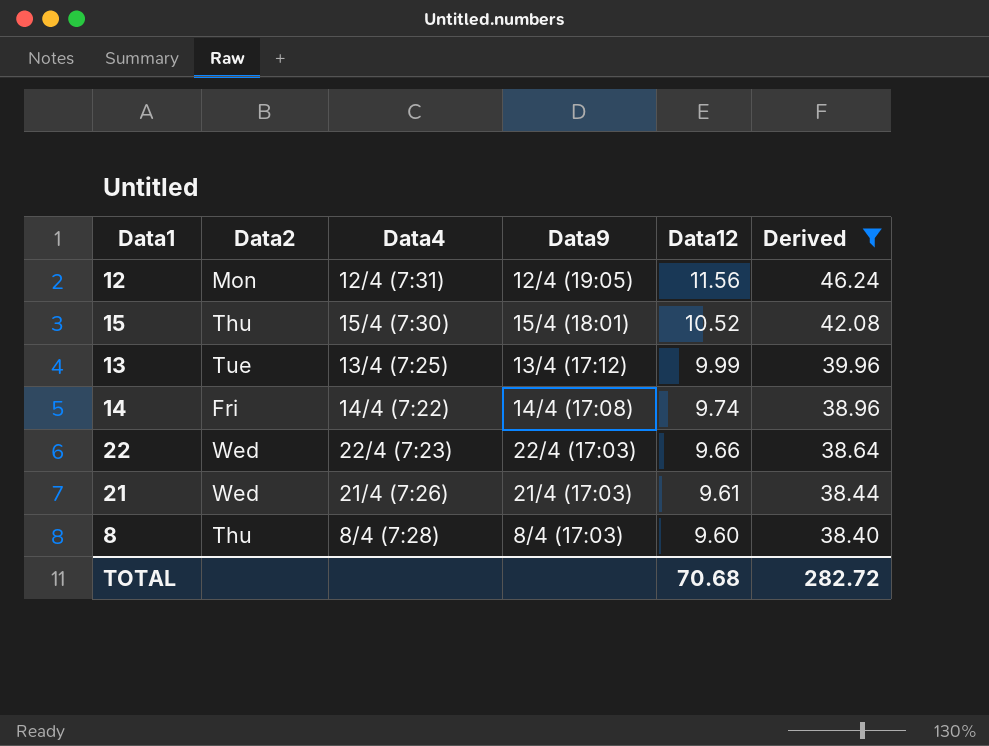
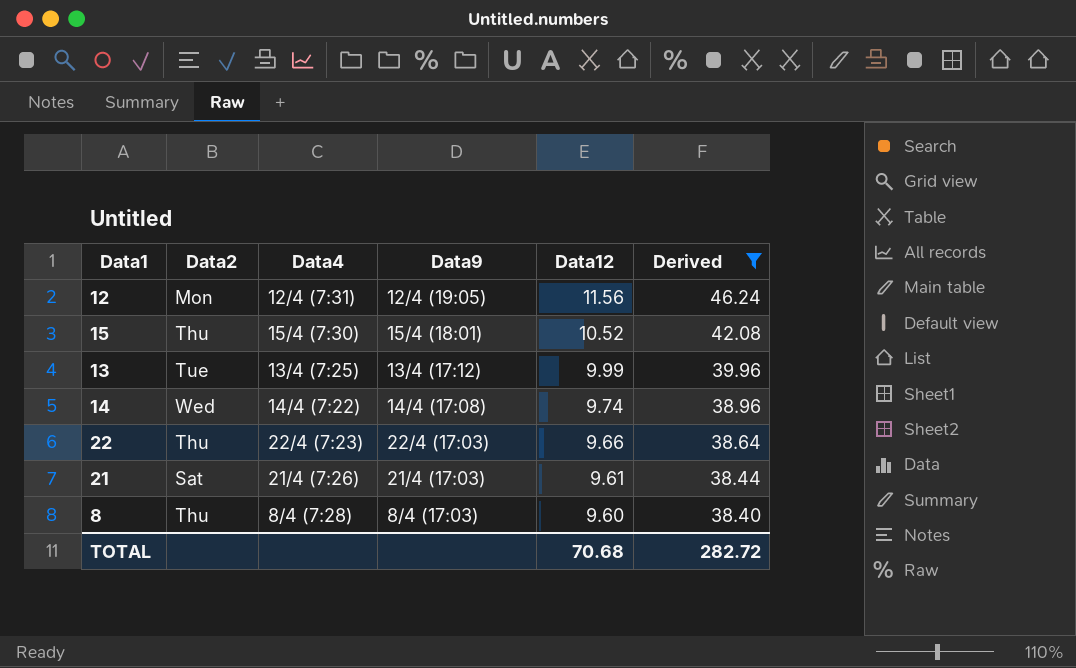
14 | Data2: Fri -> Wed
22 | Data2: Wed -> Thu
21 | Data2: Wed -> Sat

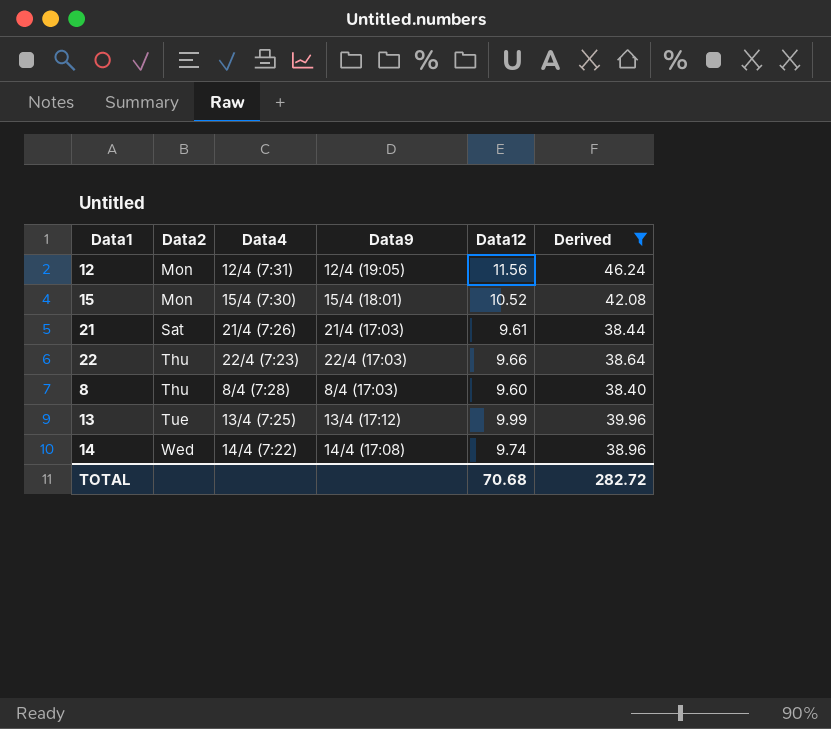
row order: Data12 descending -> Data2 ascending
15 | Data2: Thu -> Mon

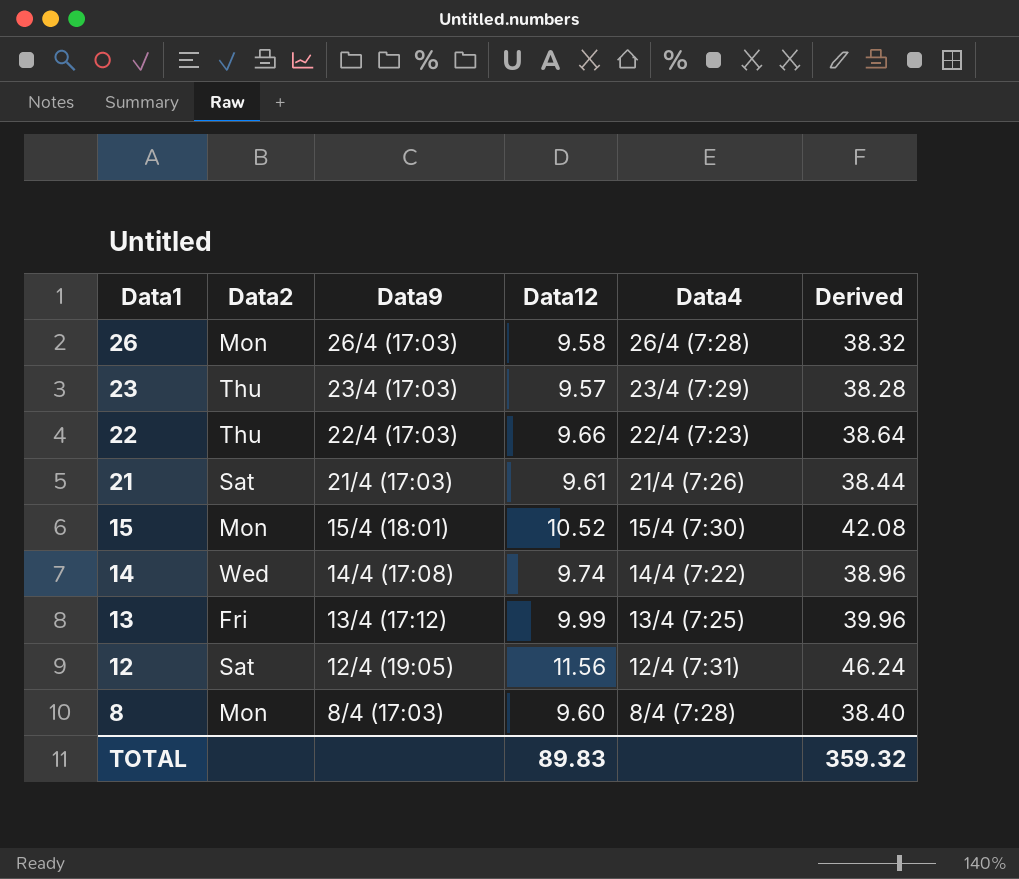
filter: Derived >= 38.40 -> none
row order: Data2 ascending -> Data1 descending
column Data4 | position: 3 -> 5
13 | Data2: Tue -> Fri
12 | Data2: Mon -> Sat
8 | Data2: Thu -> Mon
TOTAL | Data12: 70.68 -> 89.83
TOTAL | Derived: 282.72 -> 359.32

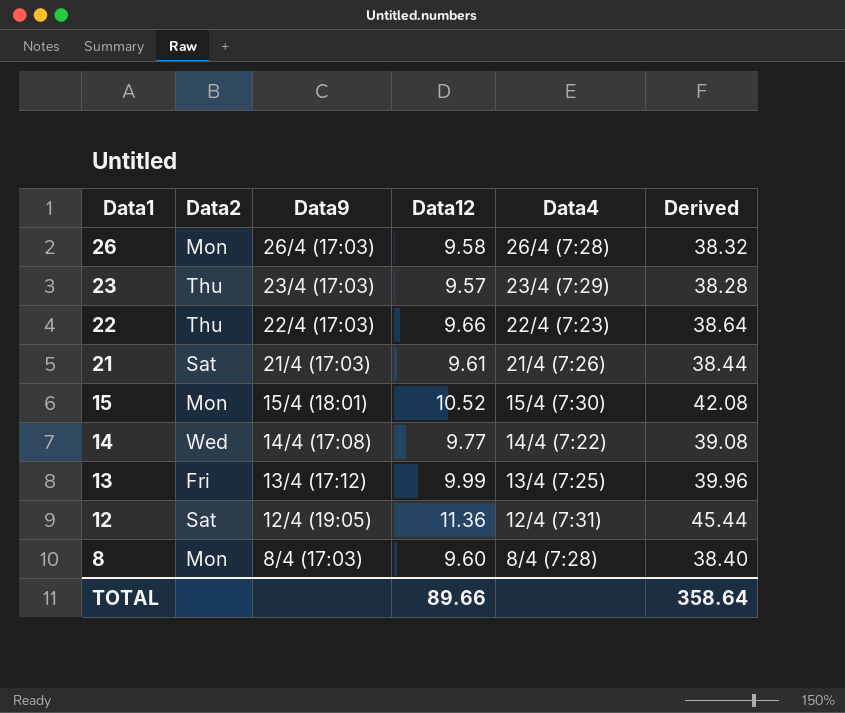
14 | Data12: 9.74 -> 9.77
14 | Derived: 38.96 -> 39.08
12 | Data12: 11.56 -> 11.36
12 | Derived: 46.24 -> 45.44
TOTAL | Data12: 89.83 -> 89.66
TOTAL | Derived: 359.32 -> 358.64

